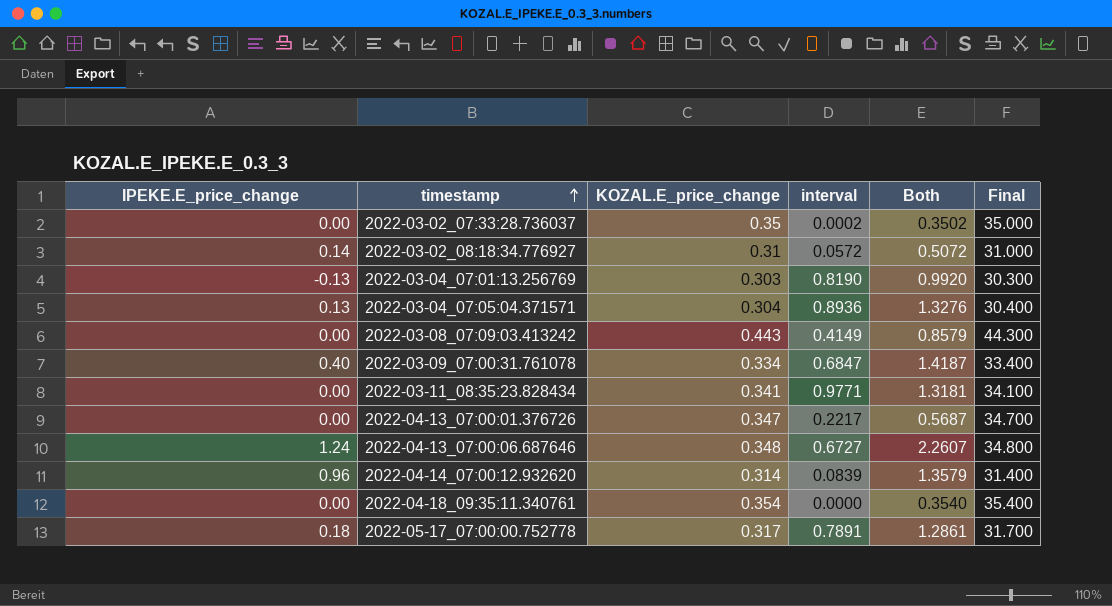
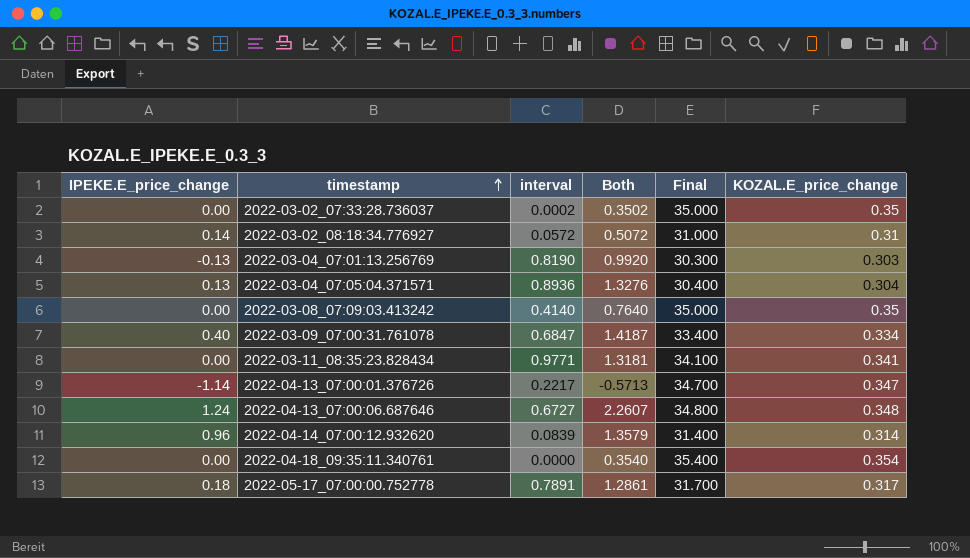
column KOZAL.E_price_change | position: 3 -> 6
2022-03-08_07:09:03.413242 | interval: 0.4149 -> 0.4140
2022-03-08_07:09:03.413242 | Both: 0.8579 -> 0.7640
2022-03-08_07:09:03.413242 | Final: 44.300 -> 35.000
2022-03-08_07:09:03.413242 | KOZAL.E_price_change: 0.443 -> 0.35
2022-04-13_07:00:01.376726 | IPEKE.E_price_change: 0.00 -> -1.14
2022-04-13_07:00:01.376726 | Both: 0.5687 -> -0.5713

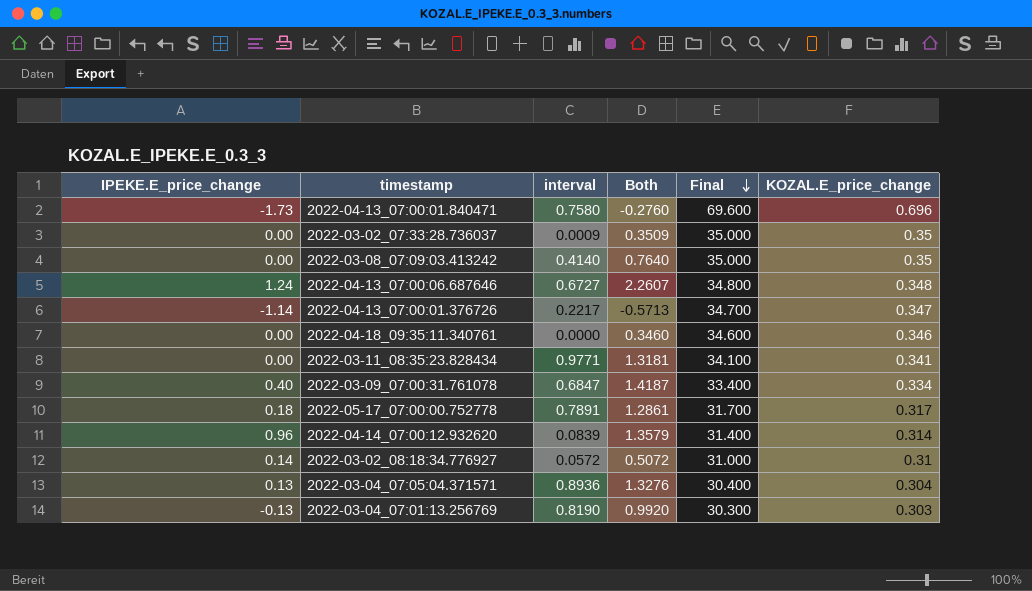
row order: timestamp ascending -> Final descending
row 2022-04-13_07:00:01.840471: none -> -1.73 | 0.7580 | -0.2760 | 69.600 | 0.696
2022-03-02_07:33:28.736037 | interval: 0.0002 -> 0.0009
2022-03-02_07:33:28.736037 | Both: 0.3502 -> 0.3509
2022-04-18_09:35:11.340761 | Both: 0.3540 -> 0.3460
2022-04-18_09:35:11.340761 | Final: 35.400 -> 34.600
2022-04-18_09:35:11.340761 | KOZAL.E_price_change: 0.354 -> 0.346

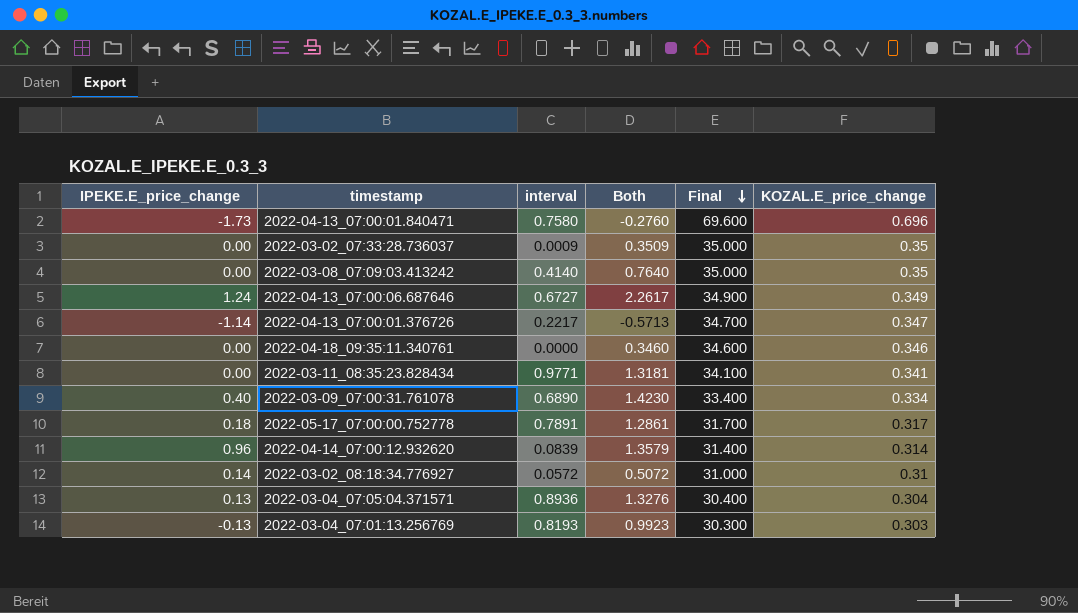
2022-04-13_07:00:06.687646 | Both: 2.2607 -> 2.2617
2022-04-13_07:00:06.687646 | Final: 34.800 -> 34.900
2022-04-13_07:00:06.687646 | KOZAL.E_price_change: 0.348 -> 0.349
2022-03-09_07:00:31.761078 | interval: 0.6847 -> 0.6890
2022-03-09_07:00:31.761078 | Both: 1.4187 -> 1.4230
2022-03-04_07:01:13.256769 | interval: 0.8190 -> 0.8193
2022-03-04_07:01:13.256769 | Both: 0.9920 -> 0.9923

